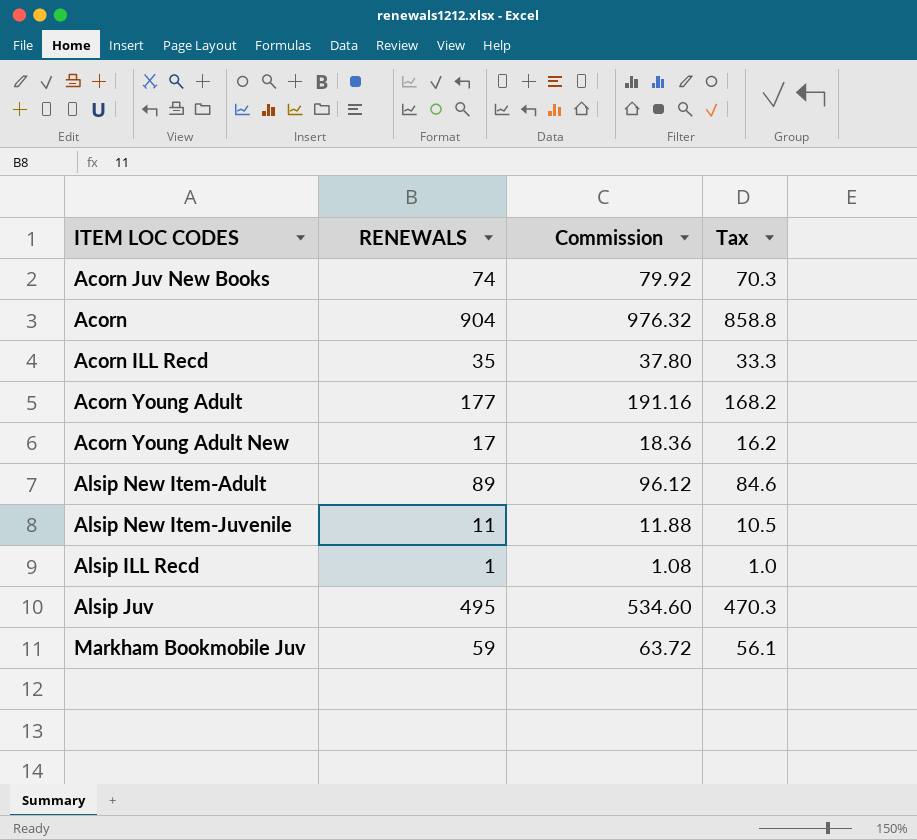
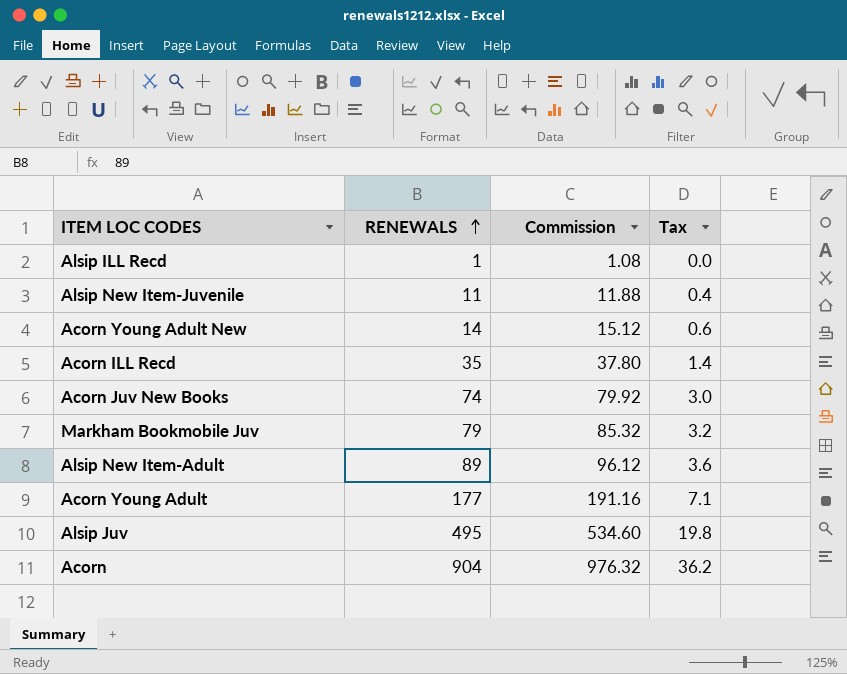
row order: none -> RENEWALS ascending
column Tax | formula: [RENEWALS] * 0.95 -> [RENEWALS] * 0.04
Acorn Young Adult New | RENEWALS: 17 -> 14
Acorn Young Adult New | Commission: 18.36 -> 15.12
Markham Bookmobile Juv | RENEWALS: 59 -> 79
Markham Bookmobile Juv | Commission: 63.72 -> 85.32

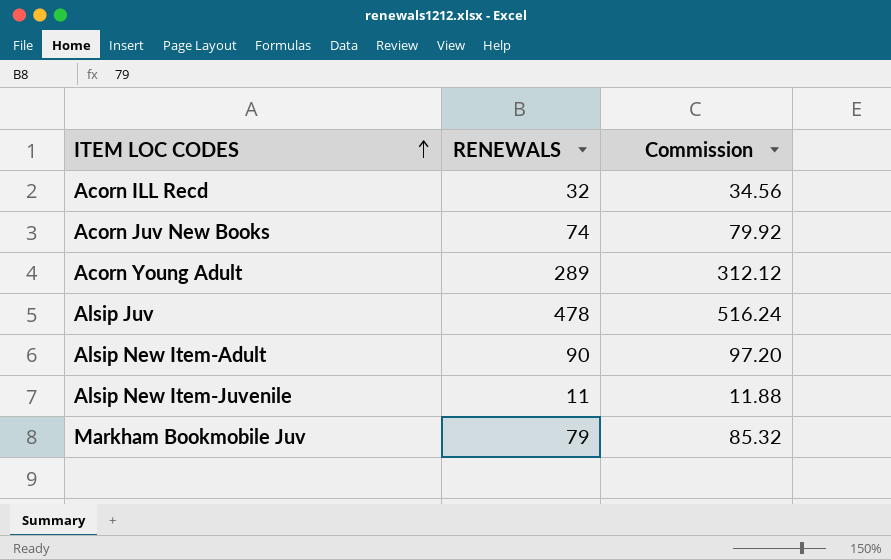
row order: RENEWALS ascending -> ITEM LOC CODES ascending
column Tax | formula: [RENEWALS] * 0.04 -> none
row Alsip ILL Recd: 1 | 1.08 | 0.0 -> none
row Acorn Young Adult New: 14 | 15.12 | 0.6 -> none
row Acorn: 904 | 976.32 | 36.2 -> none
Acorn ILL Recd | RENEWALS: 35 -> 32
Acorn ILL Recd | Commission: 37.80 -> 34.56
Acorn Young Adult | RENEWALS: 177 -> 289
Acorn Young Adult | Commission: 191.16 -> 312.12
Alsip Juv | RENEWALS: 495 -> 478
Alsip Juv | Commission: 534.60 -> 516.24
Alsip New Item-Adult | RENEWALS: 89 -> 90
Alsip New Item-Adult | Commission: 96.12 -> 97.20

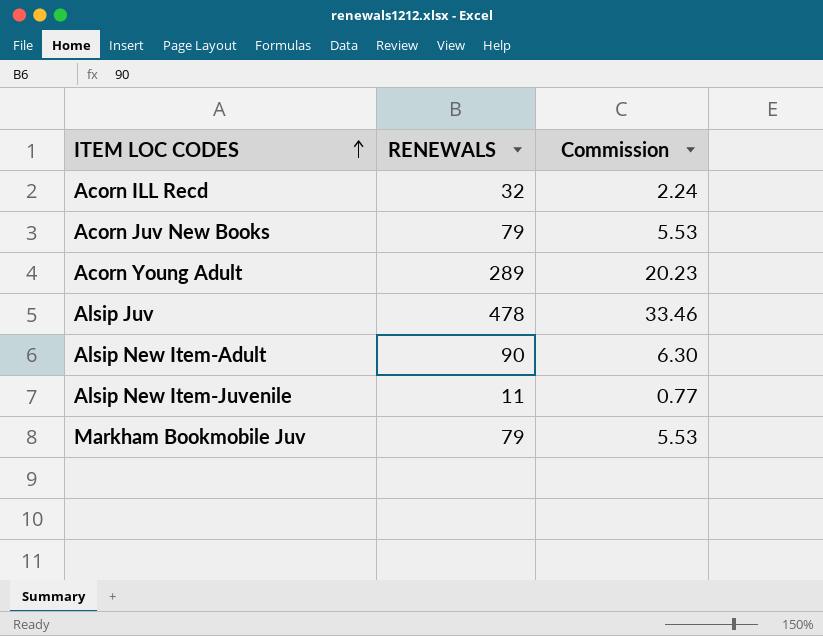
column Commission | formula: [RENEWALS] * 1.08 -> [RENEWALS] * 0.07
Acorn Juv New Books | RENEWALS: 74 -> 79

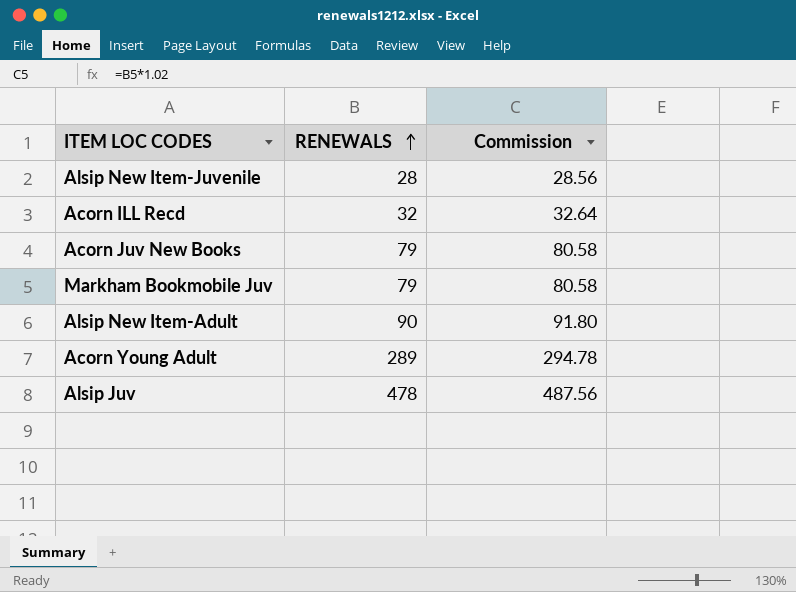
row order: ITEM LOC CODES ascending -> RENEWALS ascending
column Commission | formula: [RENEWALS] * 0.07 -> [RENEWALS] * 1.02
Alsip New Item-Juvenile | RENEWALS: 11 -> 28

